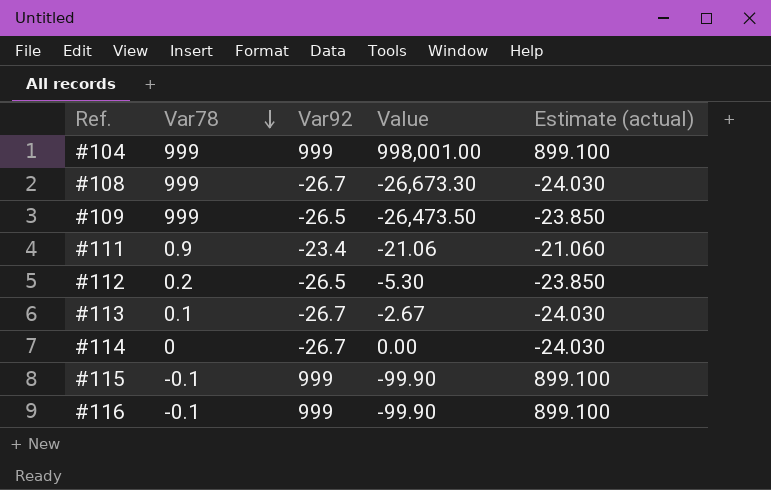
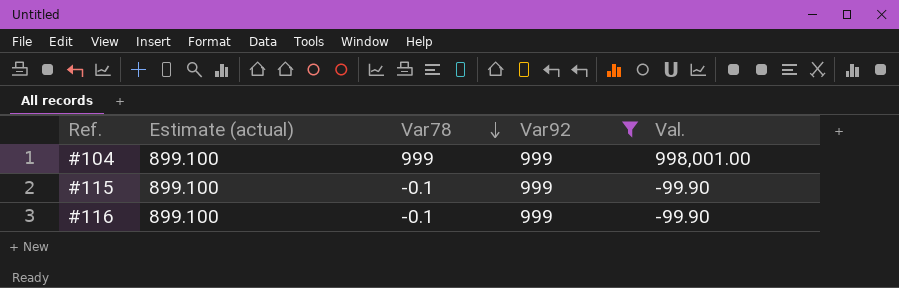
filter: none -> Var92 = 999
column Estimate (actual) | position: 5 -> 2
column name: Value -> Val.

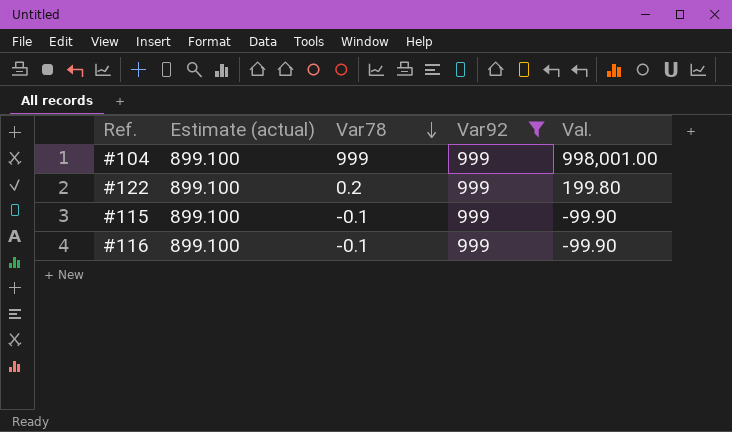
row #122: none -> 899.100 | 0.2 | 999 | 199.80

